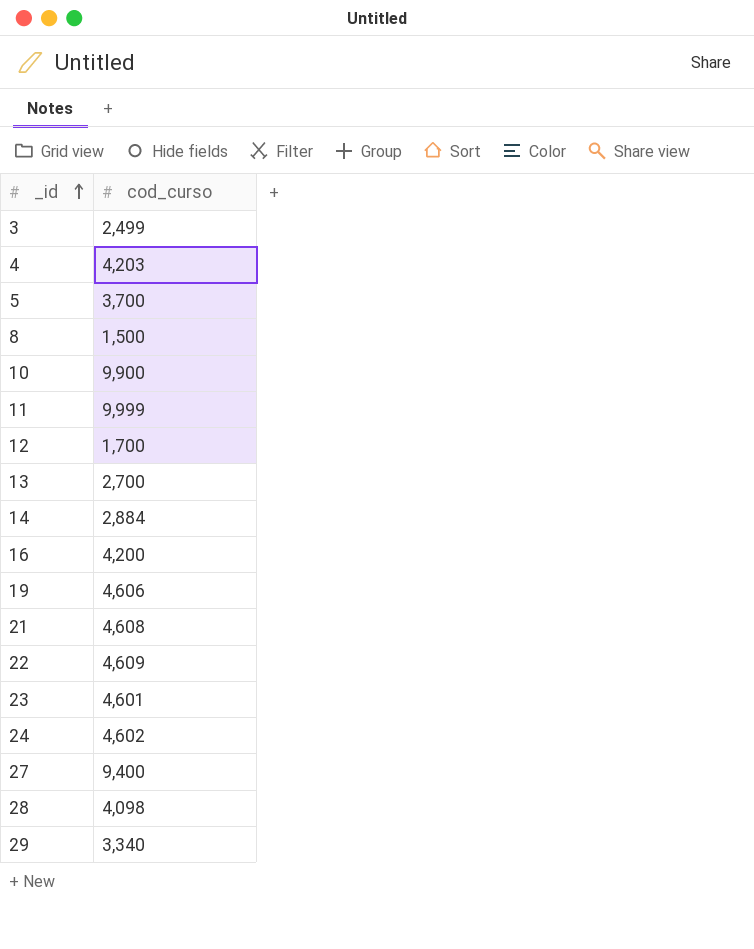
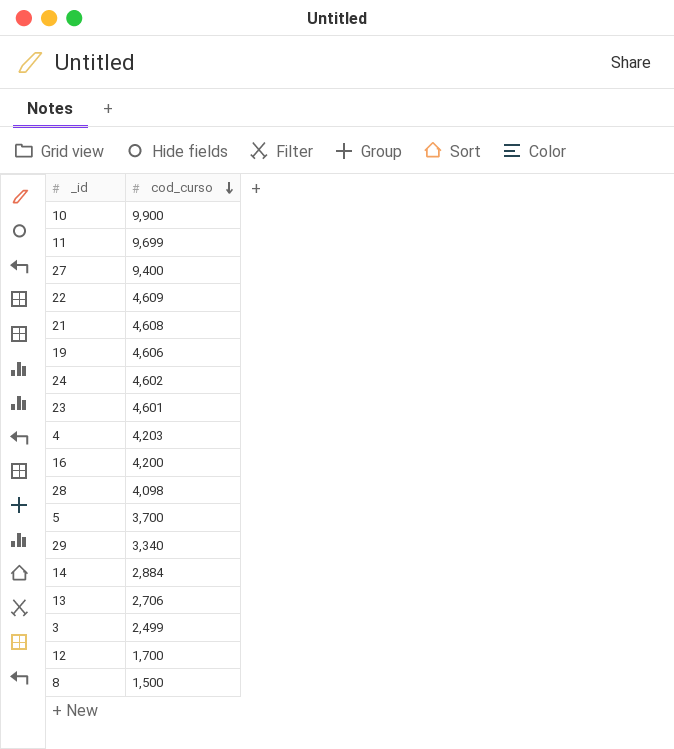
row order: _id ascending -> cod_curso descending
11 | cod_curso: 9,999 -> 9,699
13 | cod_curso: 2,700 -> 2,706

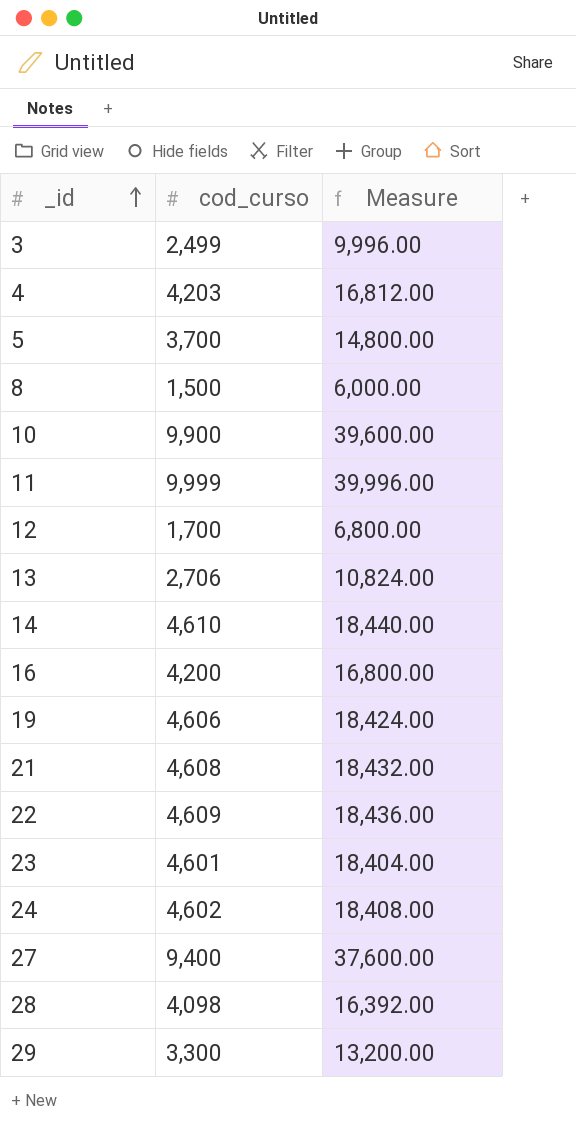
row order: cod_curso descending -> _id ascending
column Measure | formula: none -> [cod_curso] * 4
11 | cod_curso: 9,699 -> 9,999
14 | cod_curso: 2,884 -> 4,610
29 | cod_curso: 3,340 -> 3,300

